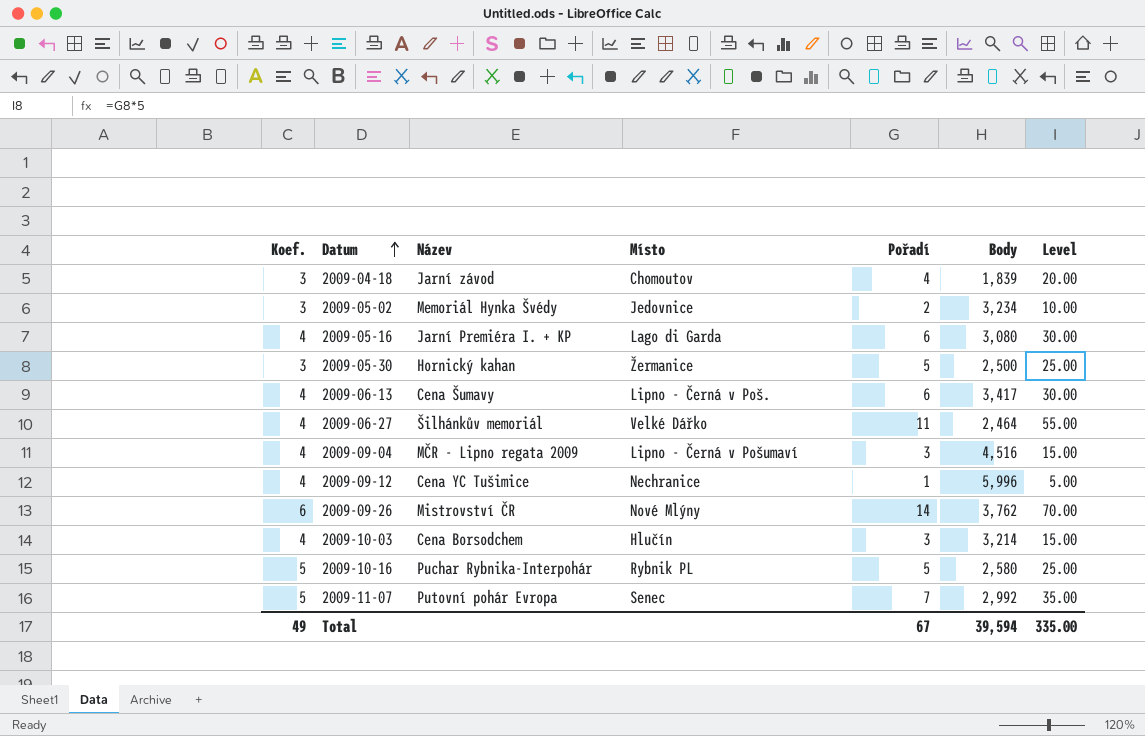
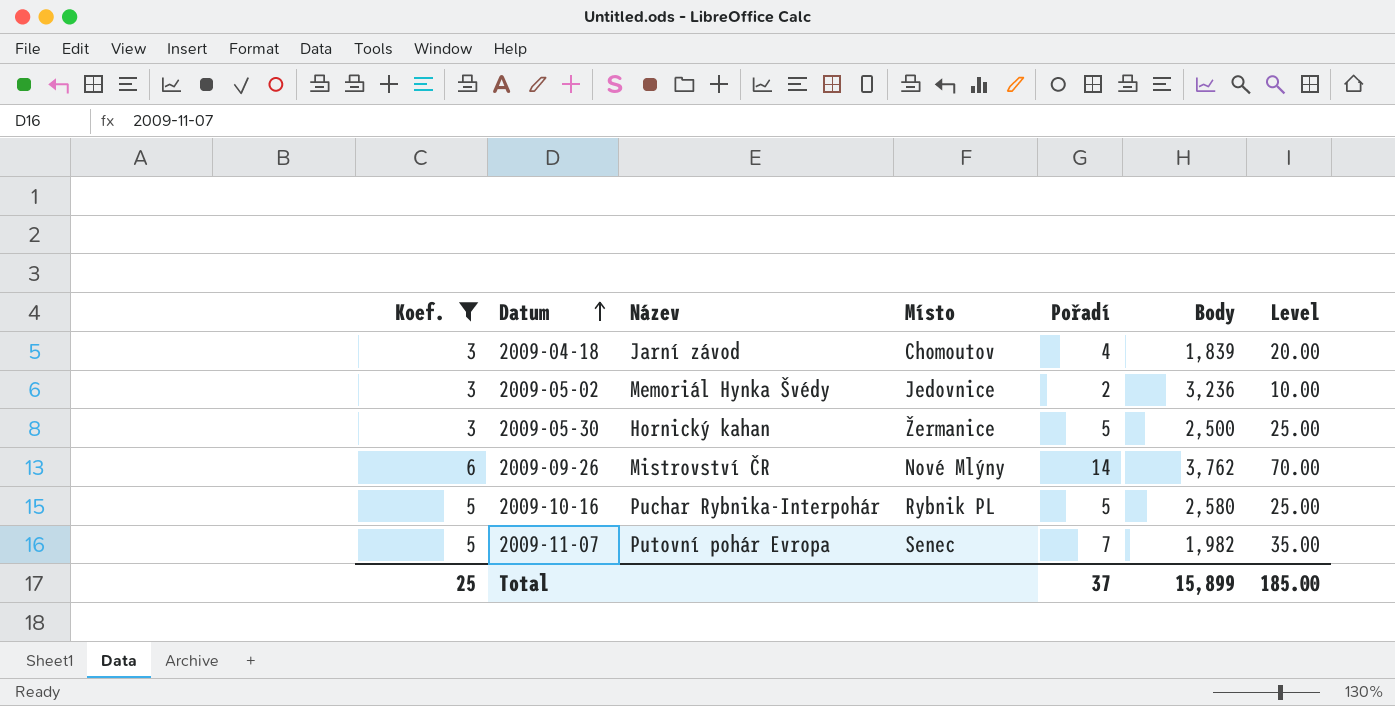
filter: none -> Koef. != 4
2009-05-02 | Body: 3,234 -> 3,236
2009-11-07 | Body: 2,992 -> 1,982
Total | Koef.: 49 -> 25
Total | Pořadí: 67 -> 37
Total | Body: 39,594 -> 15,899
Total | Level: 335.00 -> 185.00

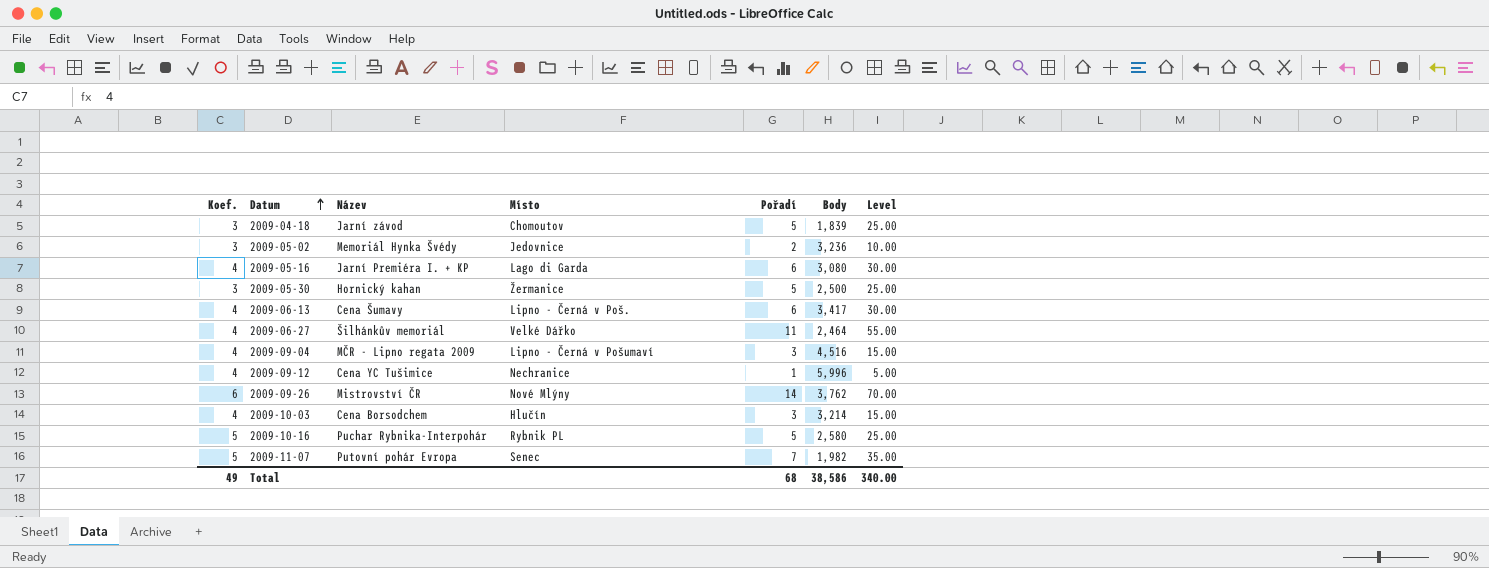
filter: Koef. != 4 -> none
2009-04-18 | Pořadí: 4 -> 5
2009-04-18 | Level: 20.00 -> 25.00
Total | Koef.: 25 -> 49
Total | Pořadí: 37 -> 68
Total | Body: 15,899 -> 38,586
Total | Level: 185.00 -> 340.00

